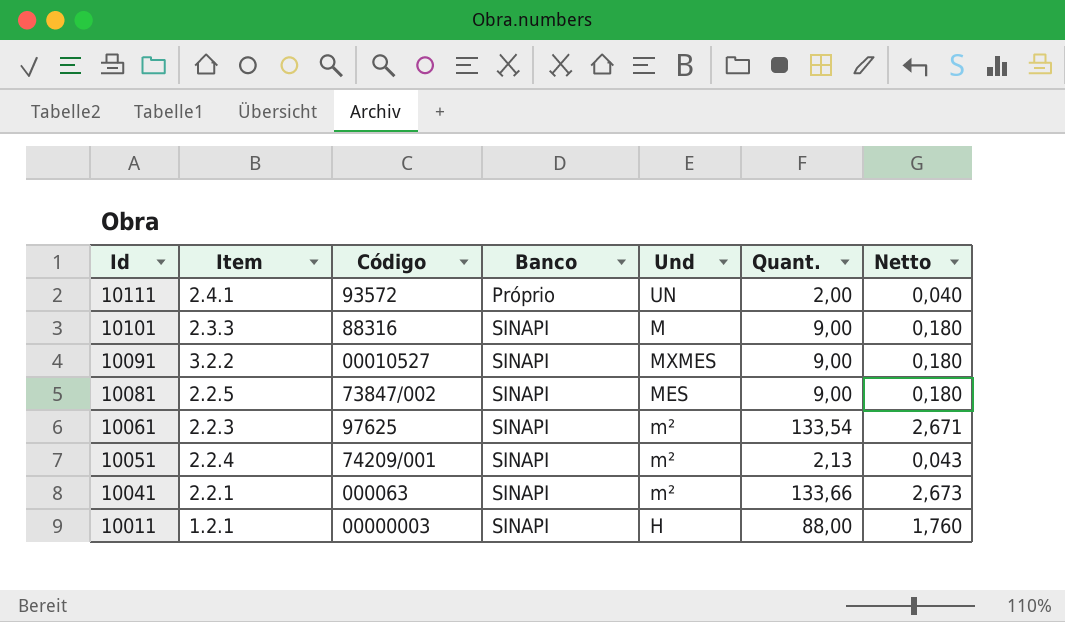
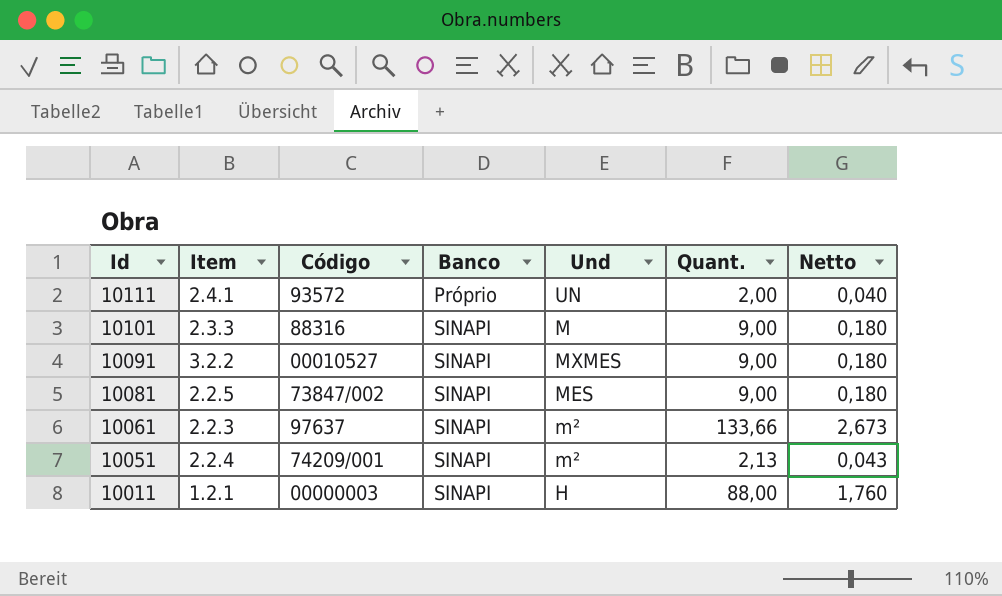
row 10041: 2.2.1 | 000063 | SINAPI | m² | 133,66 | 2,673 -> none
10061 | Código: 97625 -> 97637
10061 | Quant.: 133,54 -> 133,66
10061 | Netto: 2,671 -> 2,673

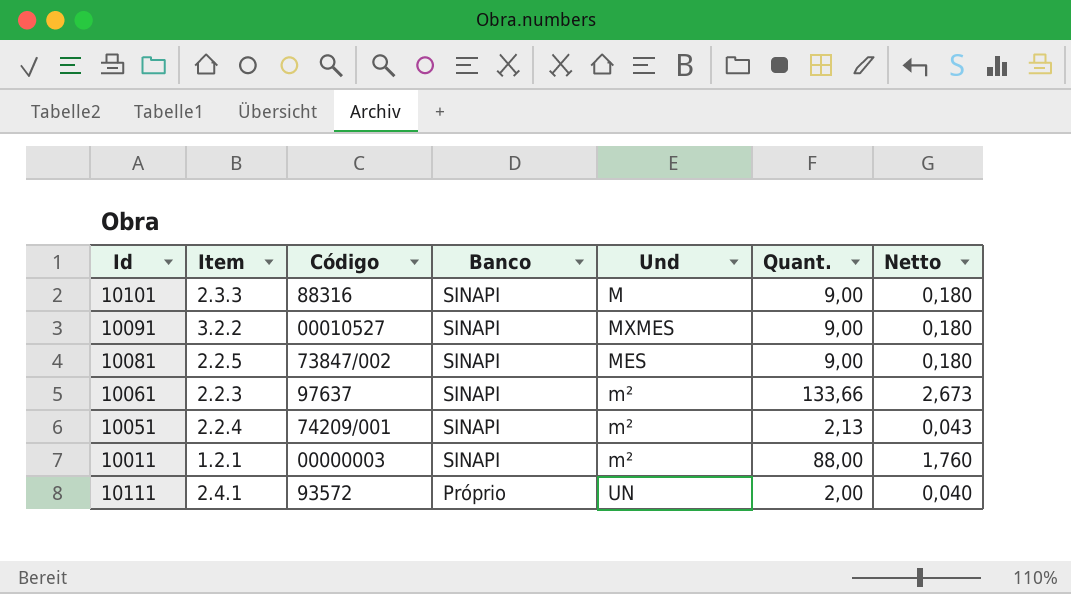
row order: Id descending -> Banco descending
10011 | Und: H -> m²

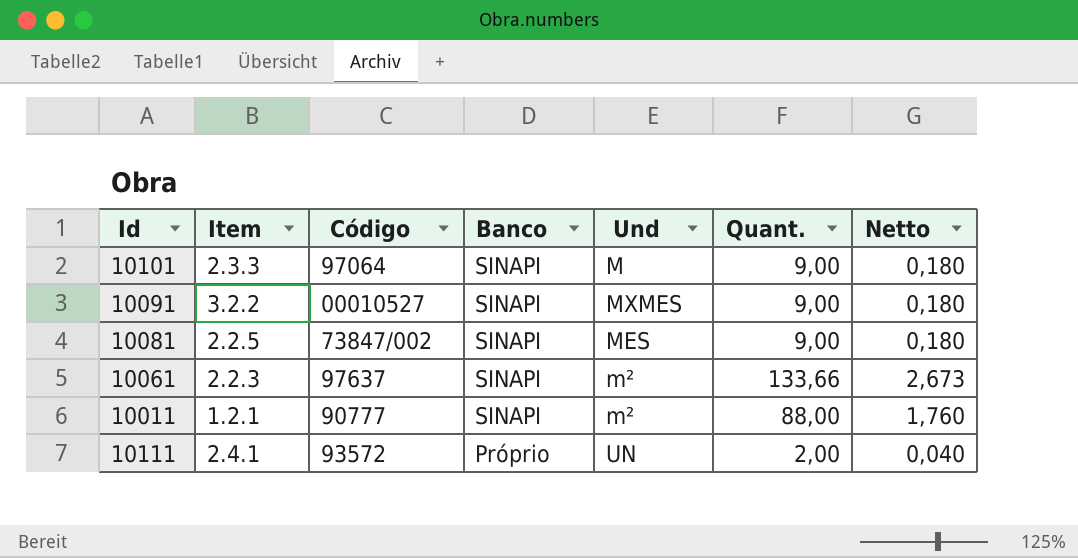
row 10051: 2.2.4 | 74209/001 | SINAPI | m² | 2,13 | 0,043 -> none
10101 | Código: 88316 -> 97064
10011 | Código: 00000003 -> 90777

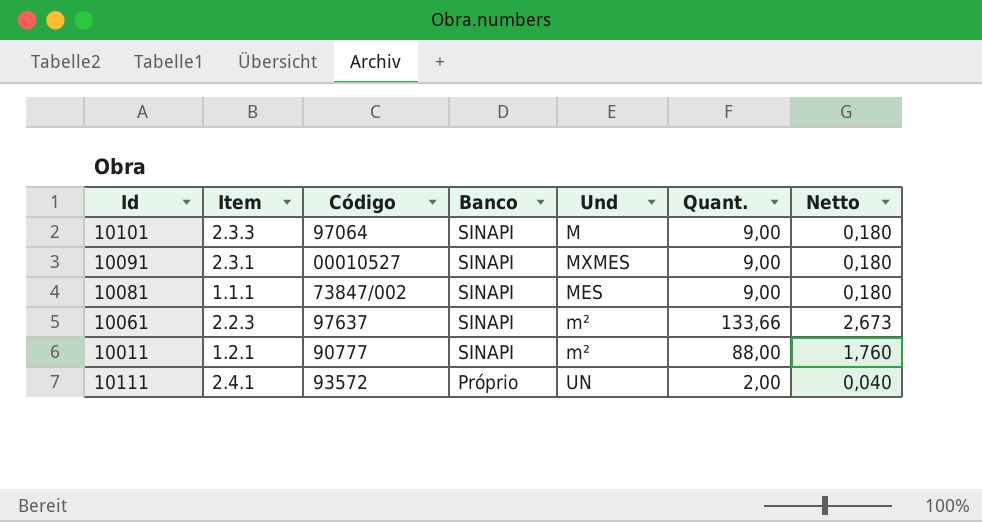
10091 | Item: 3.2.2 -> 2.3.1
10081 | Item: 2.2.5 -> 1.1.1

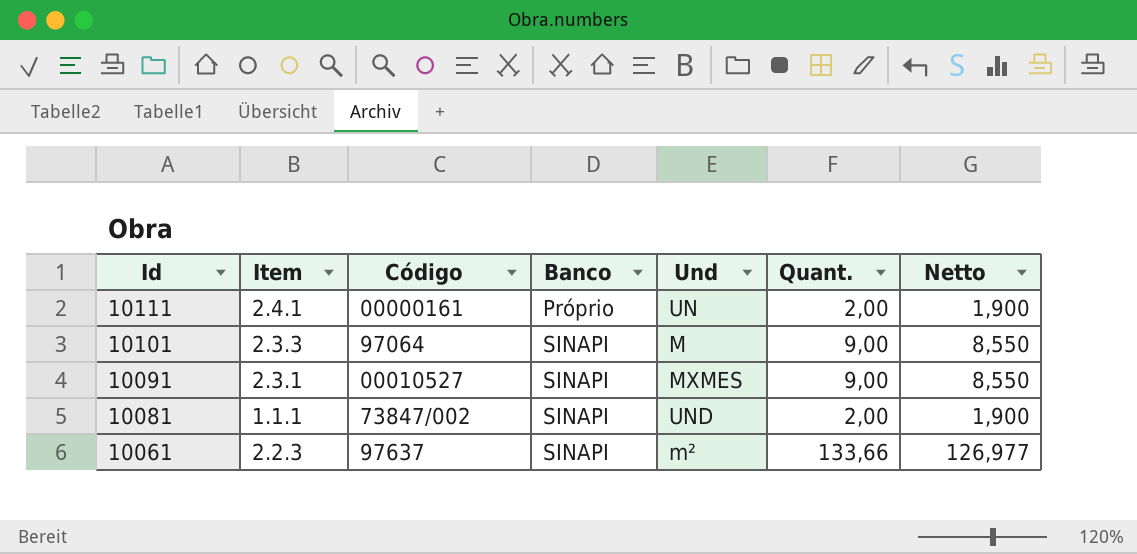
row order: Banco descending -> Id descending
column Netto | formula: [Quant.] * 0,02 -> [Quant.] * 0,95
row 10011: 1.2.1 | 90777 | SINAPI | m² | 88,00 | 1,760 -> none
10111 | Código: 93572 -> 00000161
10081 | Und: MES -> UND
10081 | Quant.: 9,00 -> 2,00

